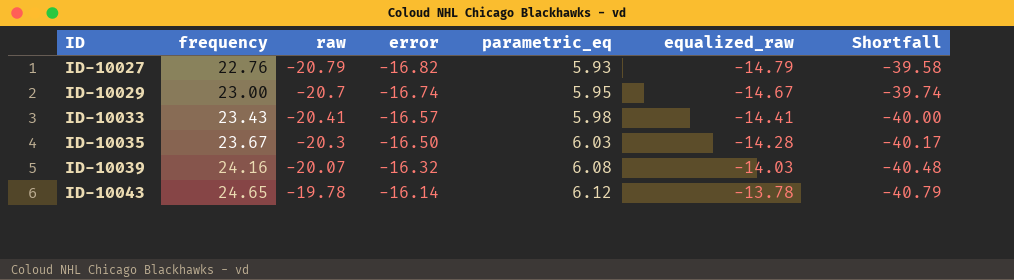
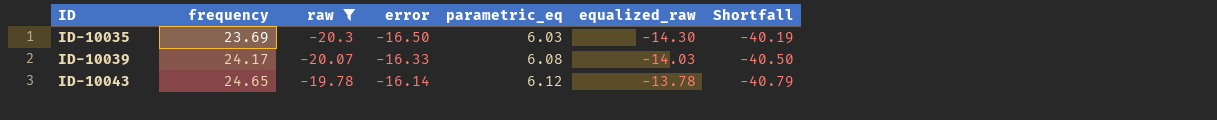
filter: none -> raw >= -20.3
ID-10035 | frequency: 23.67 -> 23.69
ID-10035 | equalized_raw: -14.28 -> -14.30
ID-10035 | Shortfall: -40.17 -> -40.19
ID-10039 | frequency: 24.16 -> 24.17
ID-10039 | error: -16.32 -> -16.33
ID-10039 | Shortfall: -40.48 -> -40.50

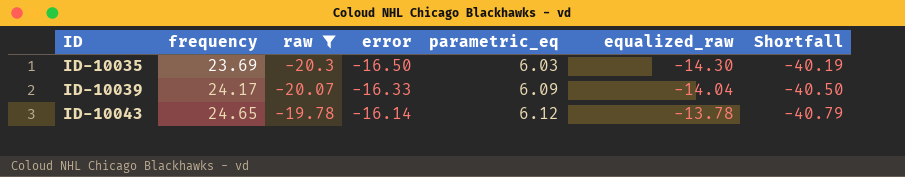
ID-10039 | parametric_eq: 6.08 -> 6.09
ID-10039 | equalized_raw: -14.03 -> -14.04

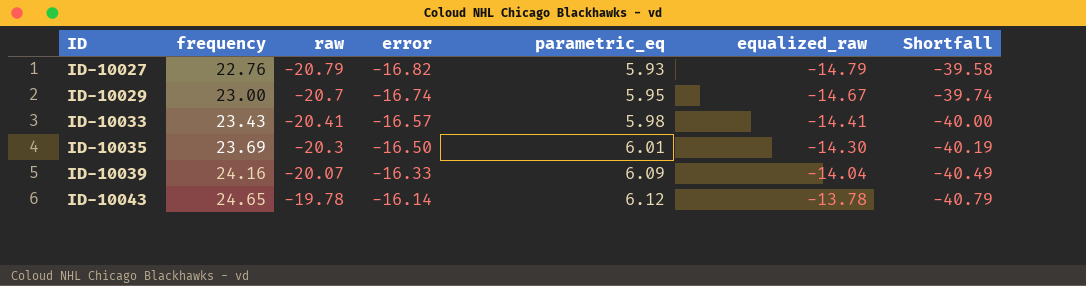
filter: raw >= -20.3 -> none
ID-10035 | parametric_eq: 6.03 -> 6.01
ID-10039 | frequency: 24.17 -> 24.16
ID-10039 | Shortfall: -40.50 -> -40.49

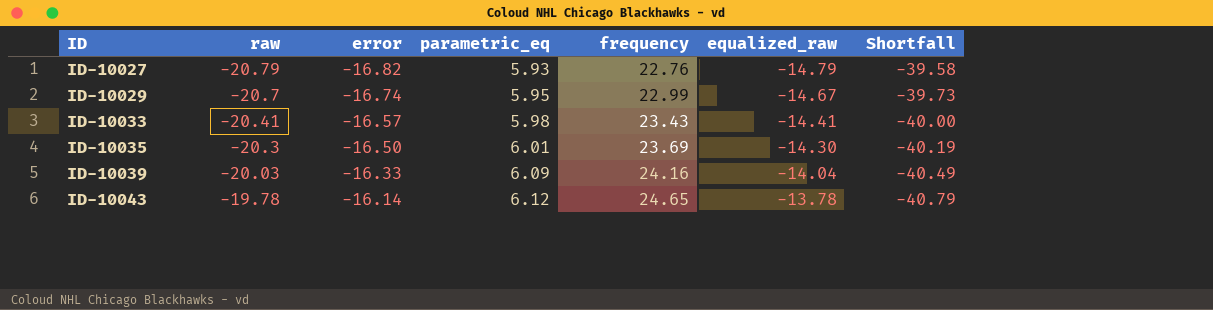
column frequency | position: 2 -> 5
ID-10029 | frequency: 23.00 -> 22.99
ID-10029 | Shortfall: -39.74 -> -39.73
ID-10039 | raw: -20.07 -> -20.03

